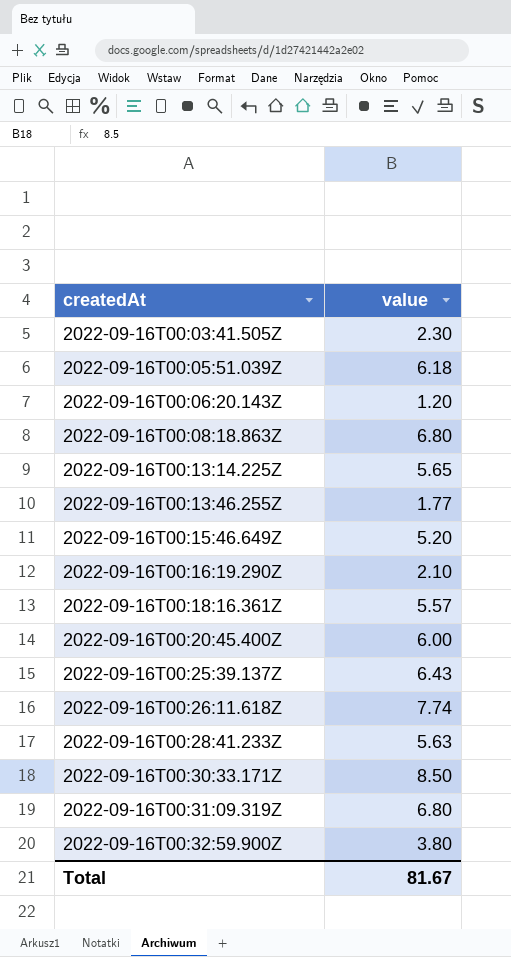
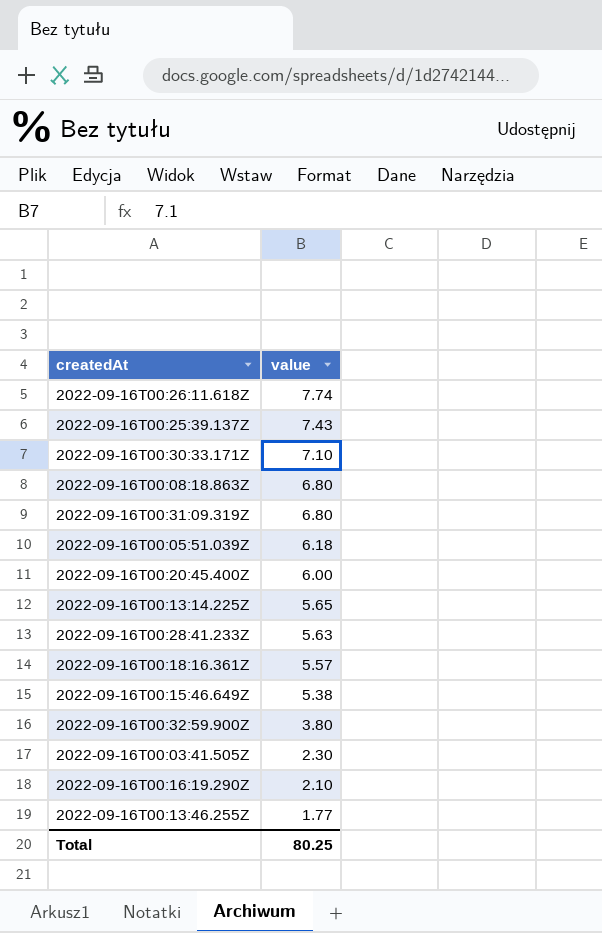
row order: createdAt ascending -> value descending
row 2022-09-16T00:06:20.143Z: 1.20 -> none
2022-09-16T00:25:39.137Z | value: 6.43 -> 7.43
2022-09-16T00:30:33.171Z | value: 8.50 -> 7.10
2022-09-16T00:15:46.649Z | value: 5.20 -> 5.38
Total | value: 81.67 -> 80.25

